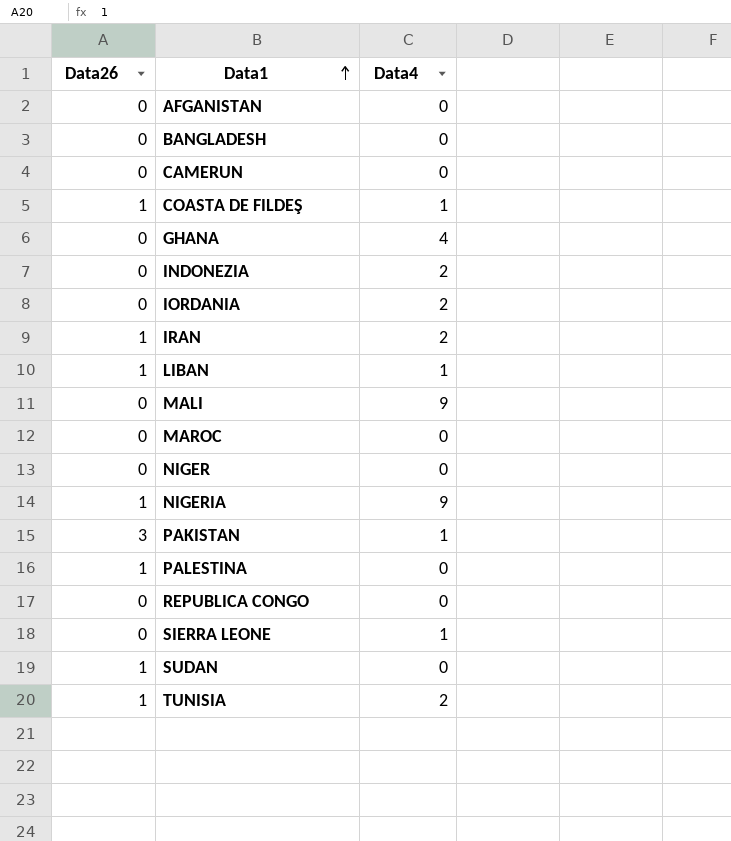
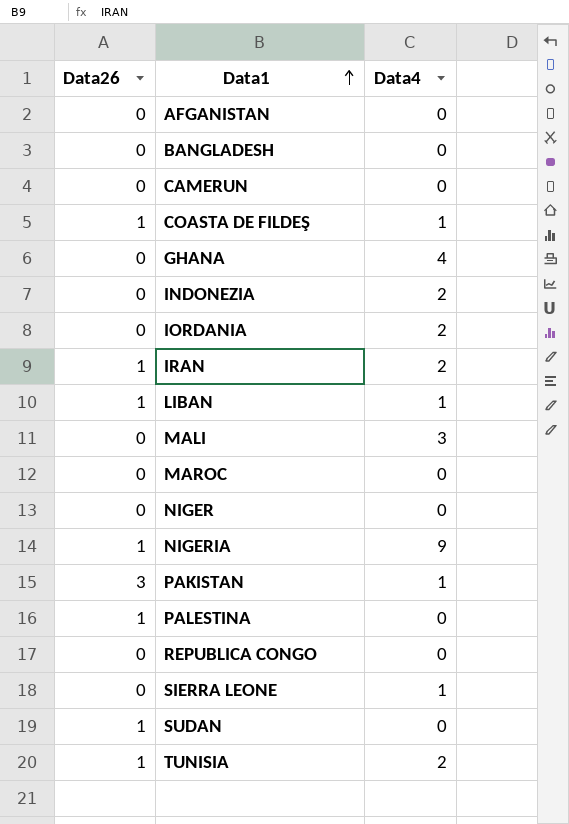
MALI | Data4: 9 -> 3

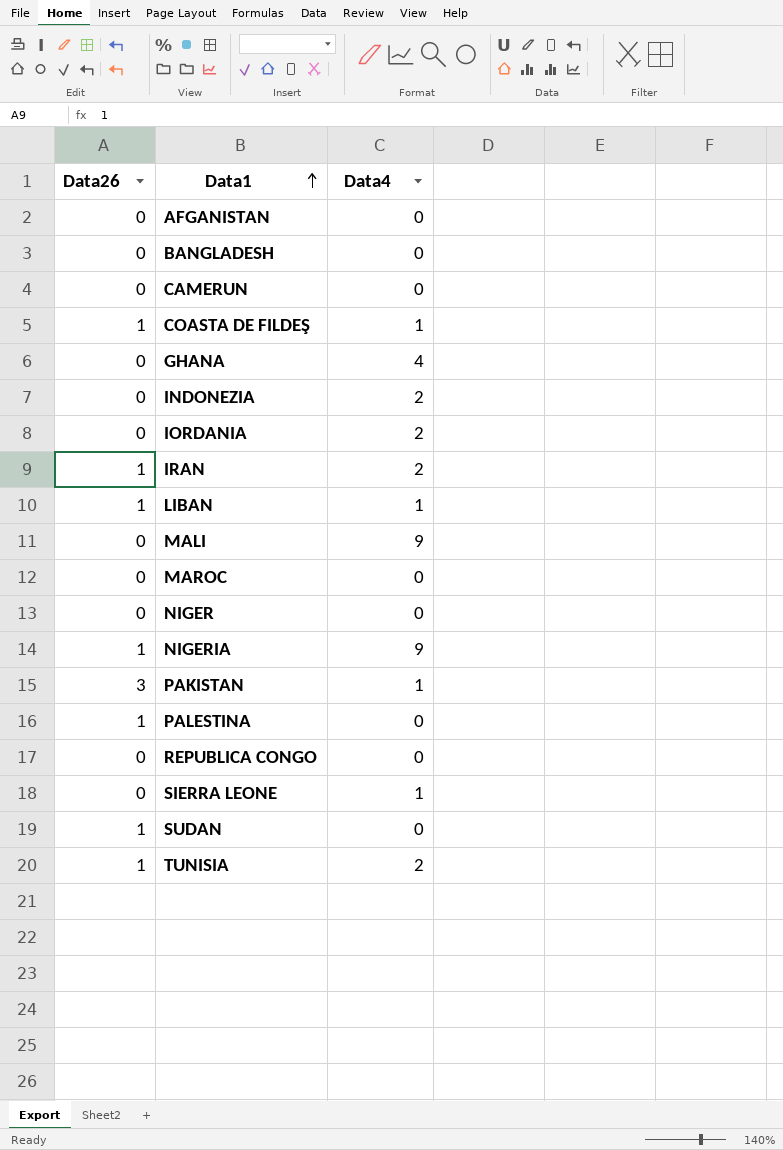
MALI | Data4: 3 -> 9

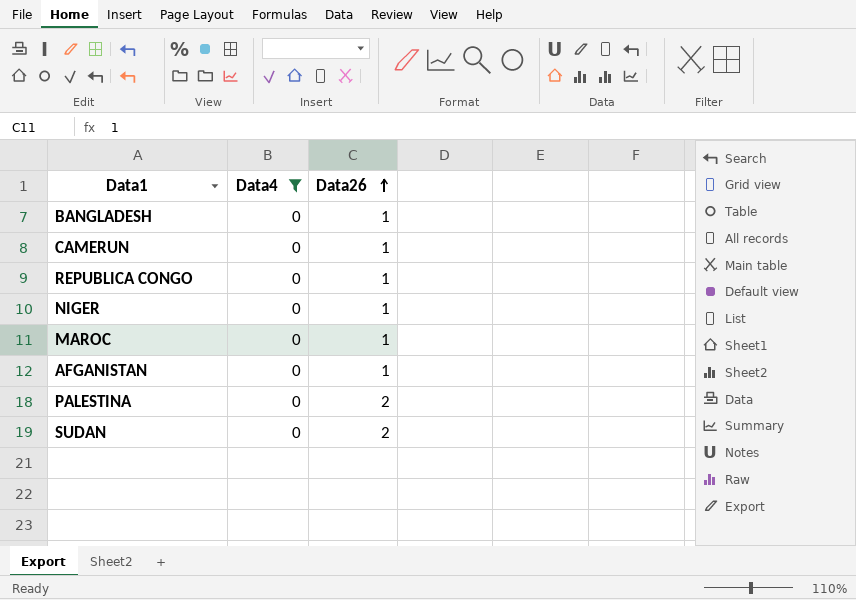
filter: none -> Data4 = 0
row order: Data1 ascending -> Data26 ascending
column Data26 | position: 1 -> 3
BANGLADESH | Data26: 0 -> 1
CAMERUN | Data26: 0 -> 1
REPUBLICA CONGO | Data26: 0 -> 1
NIGER | Data26: 0 -> 1
MAROC | Data26: 0 -> 1
AFGANISTAN | Data26: 0 -> 1
PALESTINA | Data26: 1 -> 2
SUDAN | Data26: 1 -> 2

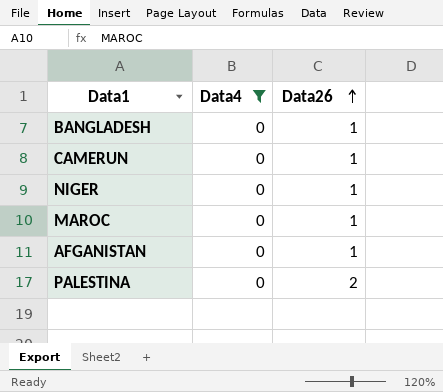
row REPUBLICA CONGO: 0 | 1 -> none
row SUDAN: 0 | 2 -> none

